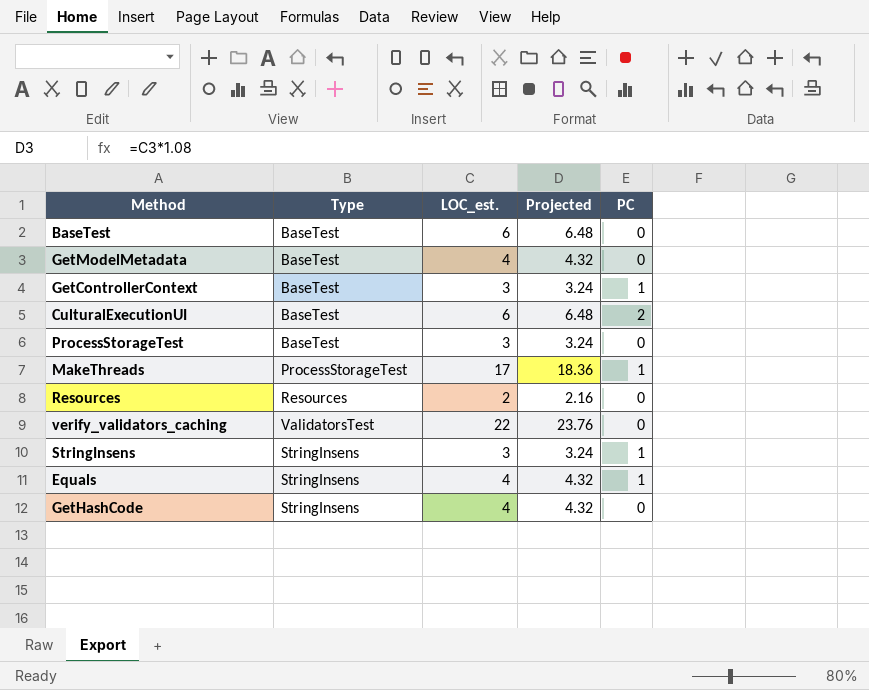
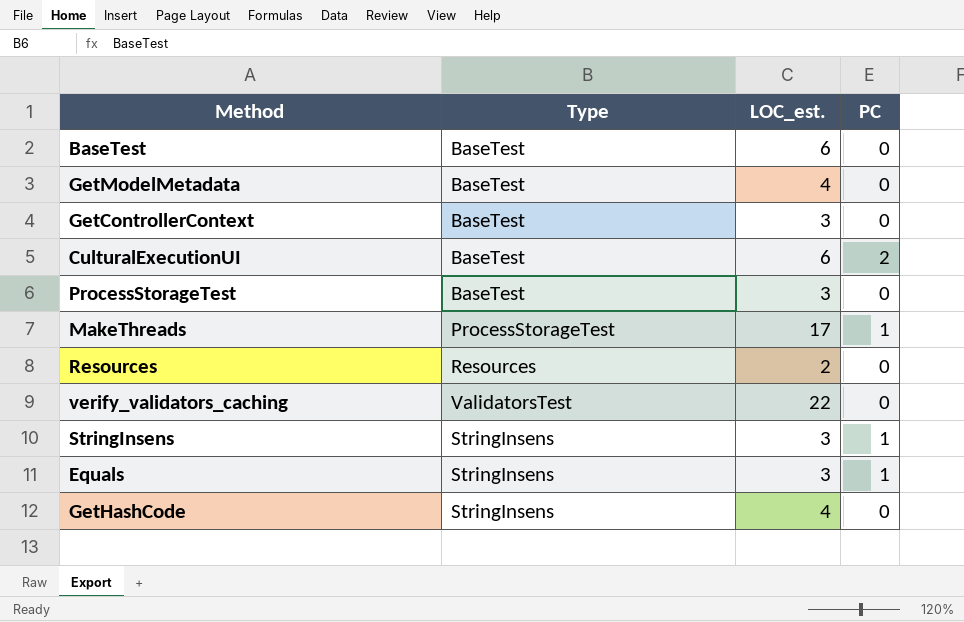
column Projected | formula: [LOC_est.] * 1.08 -> none
GetControllerContext | PC: 1 -> 0
Equals | LOC_est.: 4 -> 3

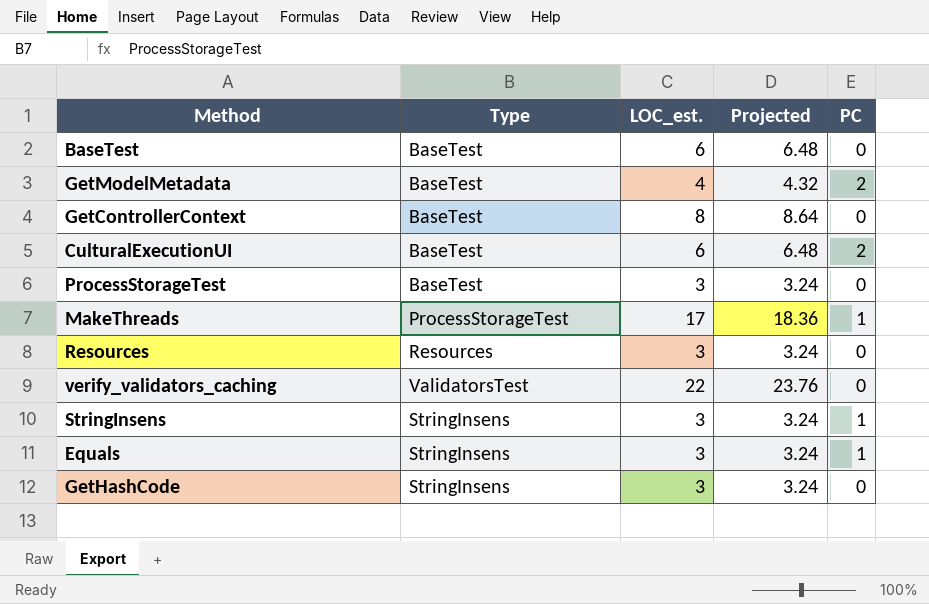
column Projected | formula: none -> [LOC_est.] * 1.08
GetModelMetadata | PC: 0 -> 2
GetControllerContext | LOC_est.: 3 -> 8
Resources | LOC_est.: 2 -> 3
GetHashCode | LOC_est.: 4 -> 3

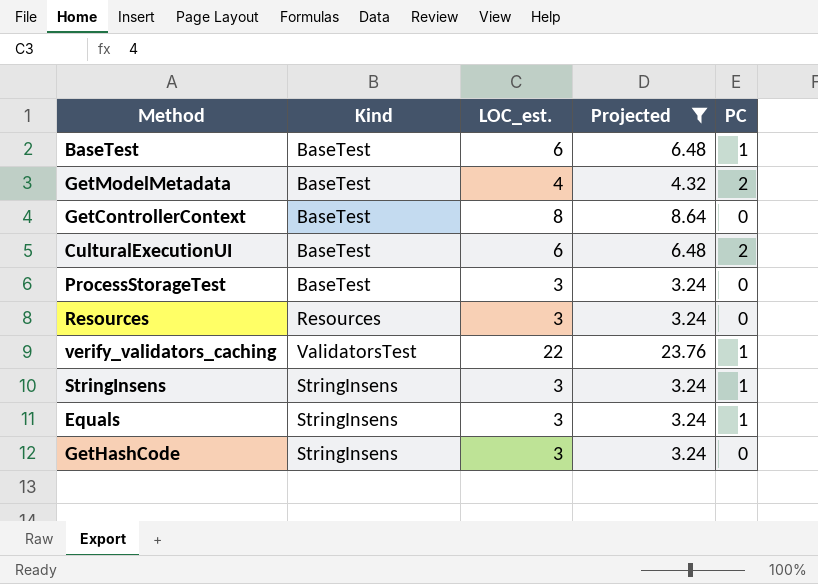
filter: none -> Projected != 18.36
column name: Type -> Kind
BaseTest | PC: 0 -> 1
verify_validators_caching | PC: 0 -> 1

